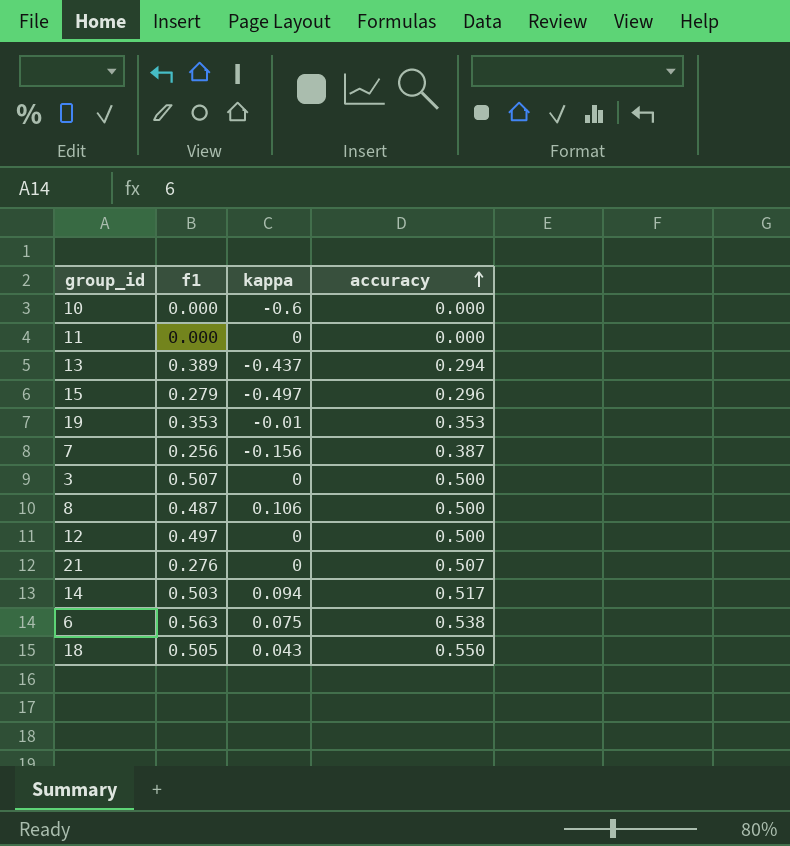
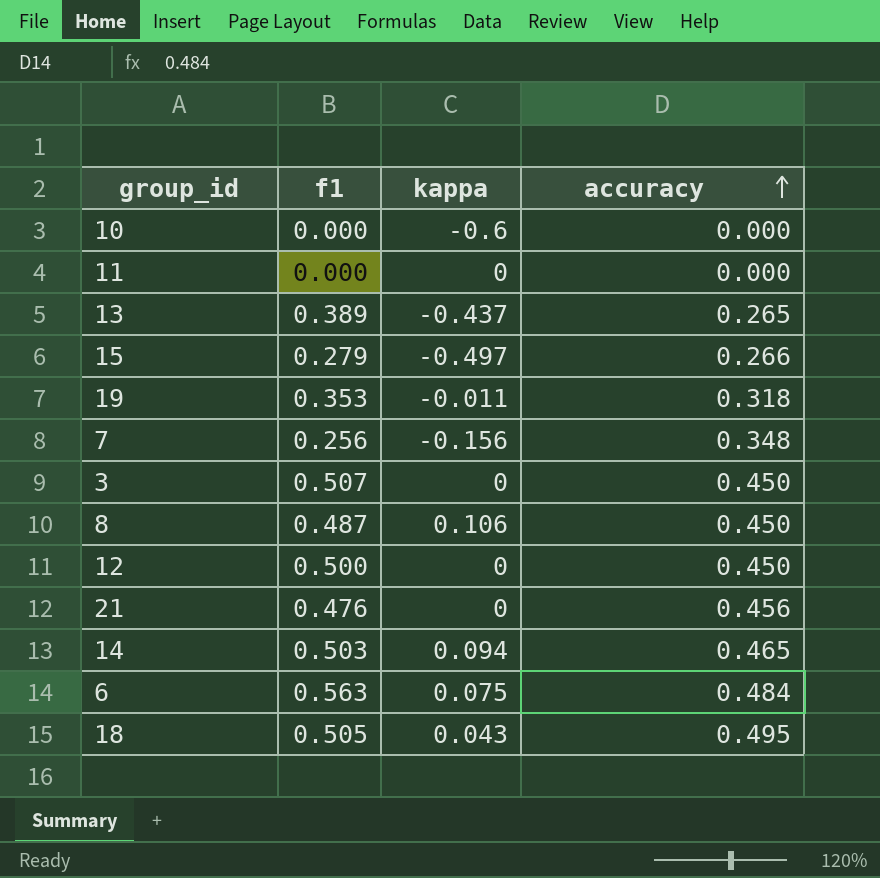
13 | accuracy: 0.294 -> 0.265
15 | accuracy: 0.296 -> 0.266
19 | kappa: -0.01 -> -0.011
19 | accuracy: 0.353 -> 0.318
7 | accuracy: 0.387 -> 0.348
3 | accuracy: 0.500 -> 0.450
8 | accuracy: 0.500 -> 0.450
12 | f1: 0.497 -> 0.500
12 | accuracy: 0.500 -> 0.450
21 | f1: 0.276 -> 0.476
21 | accuracy: 0.507 -> 0.456
14 | accuracy: 0.517 -> 0.465
6 | accuracy: 0.538 -> 0.484
18 | accuracy: 0.550 -> 0.495

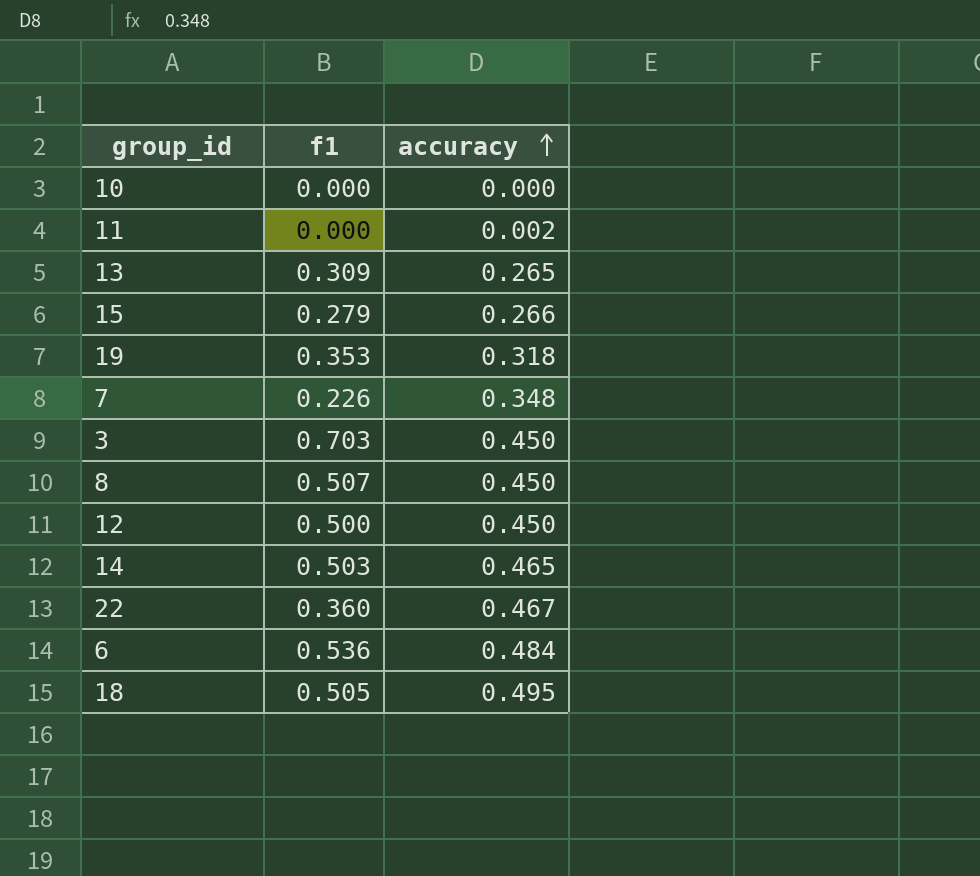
column kappa | position: 3 -> none
row 21: 0.476 | 0 | 0.456 -> none
11 | accuracy: 0.000 -> 0.002
13 | f1: 0.389 -> 0.309
7 | f1: 0.256 -> 0.226
3 | f1: 0.507 -> 0.703
8 | f1: 0.487 -> 0.507
row 22: none -> 0.360 | 0.467
6 | f1: 0.563 -> 0.536

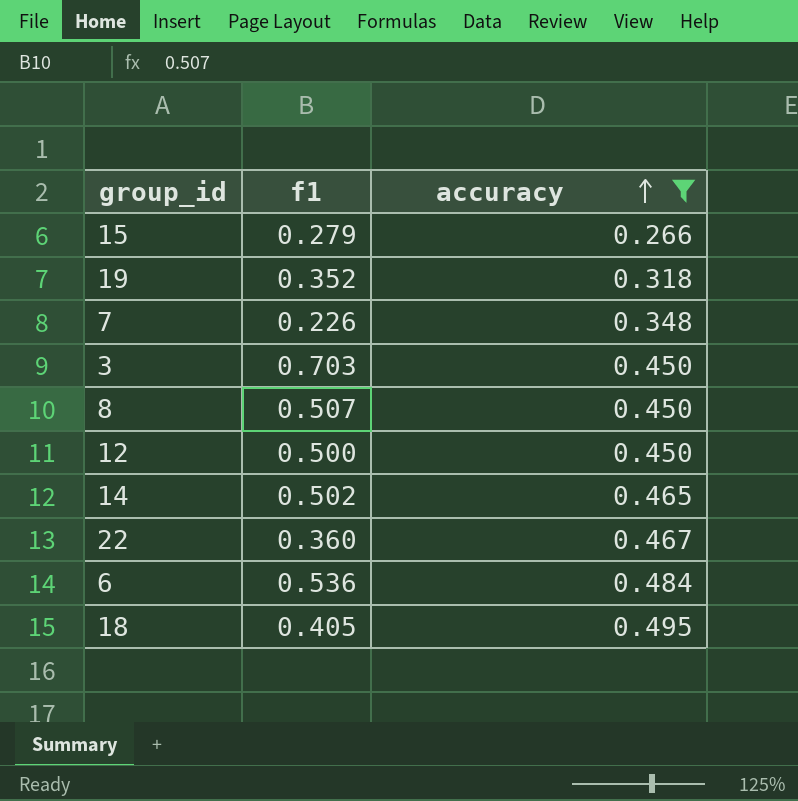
filter: none -> accuracy >= 0.266
19 | f1: 0.353 -> 0.352
14 | f1: 0.503 -> 0.502
18 | f1: 0.505 -> 0.405

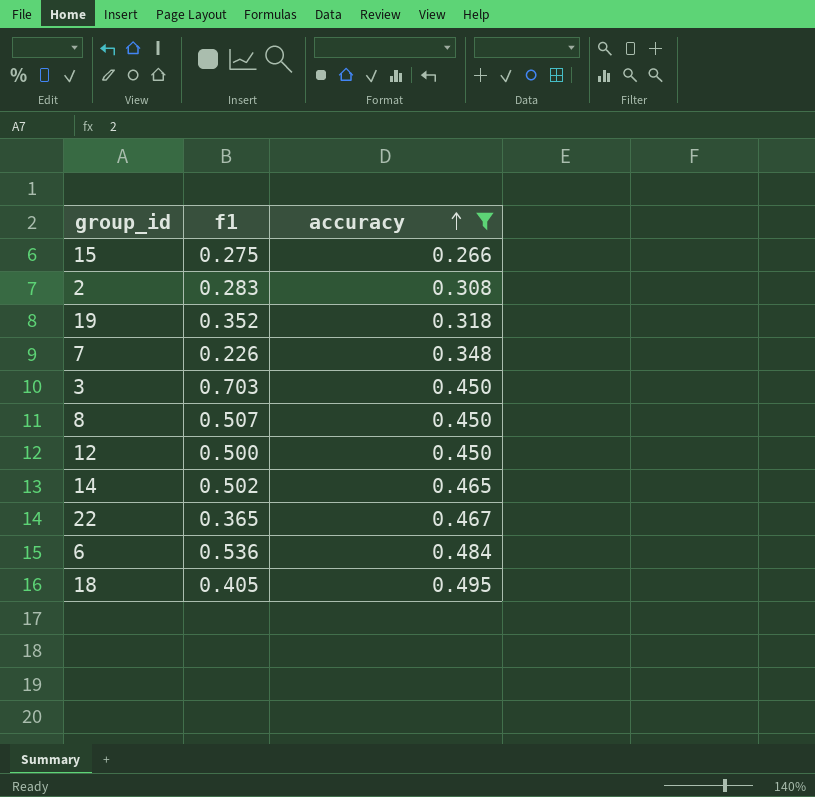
15 | f1: 0.279 -> 0.275
row 2: none -> 0.283 | 0.308
22 | f1: 0.360 -> 0.365

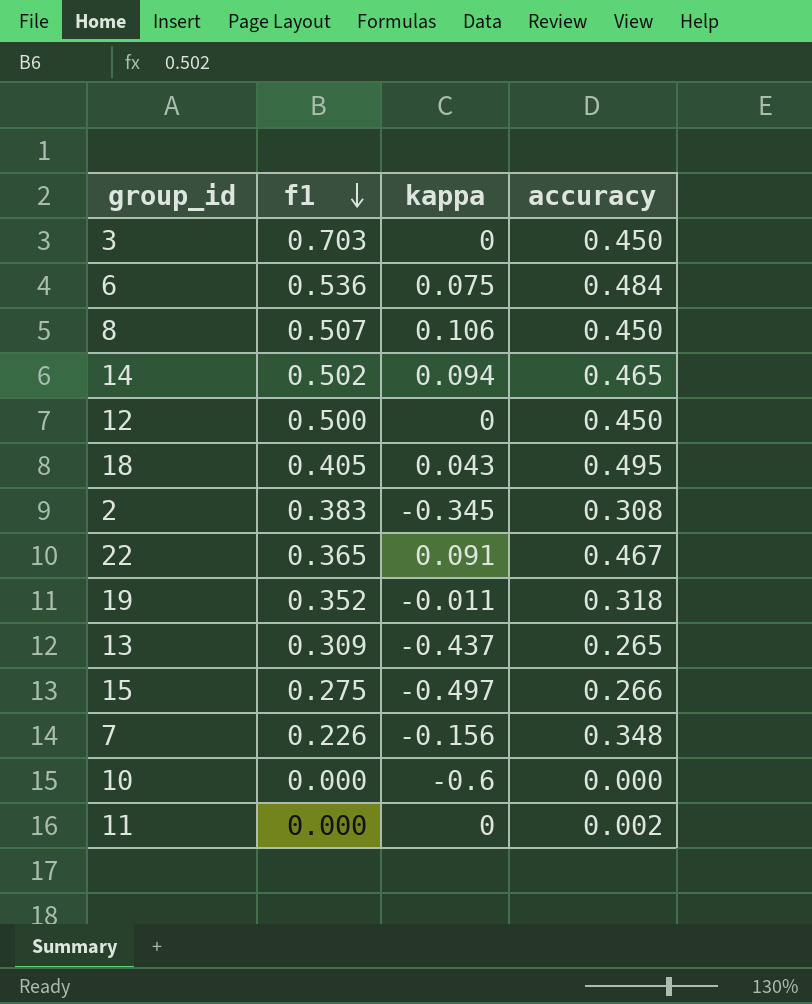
filter: accuracy >= 0.266 -> none
row order: accuracy ascending -> f1 descending
column kappa | position: none -> 3
2 | f1: 0.283 -> 0.383

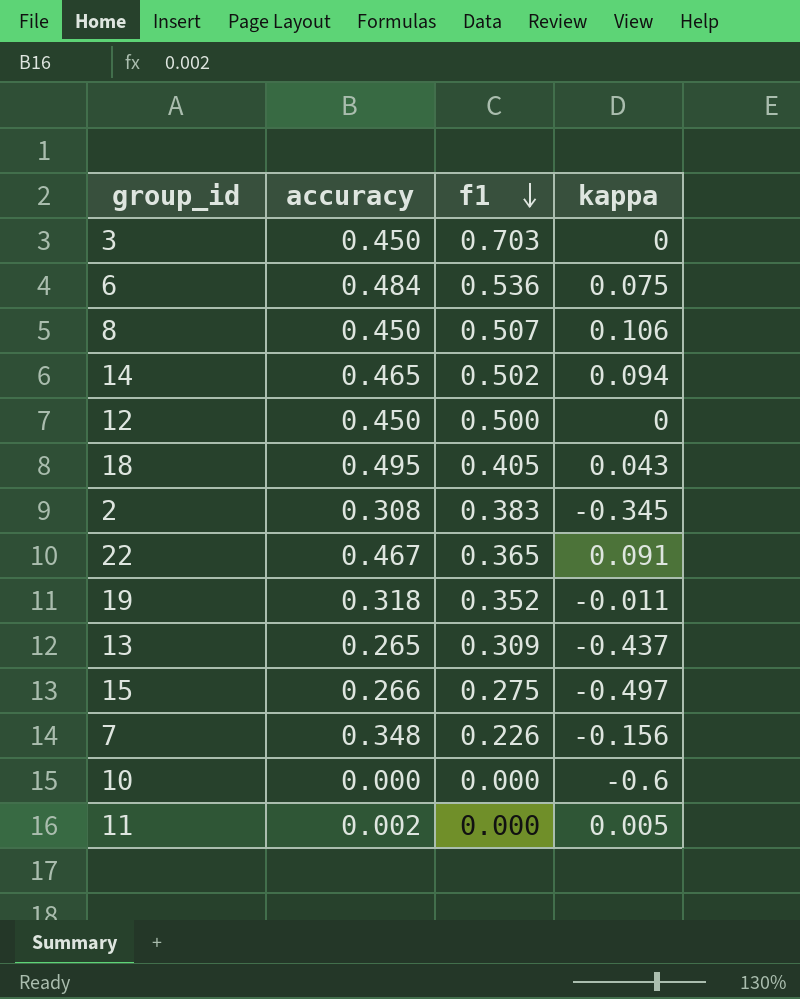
column accuracy | position: 4 -> 2
11 | kappa: 0 -> 0.005

